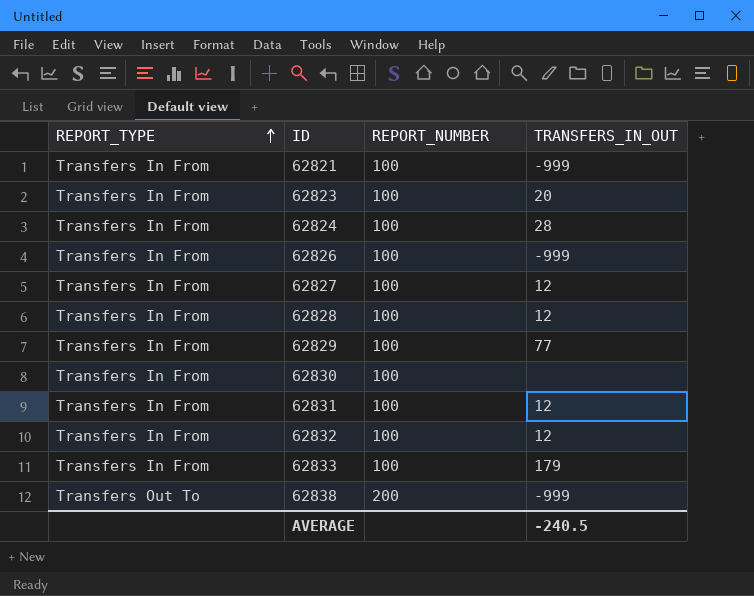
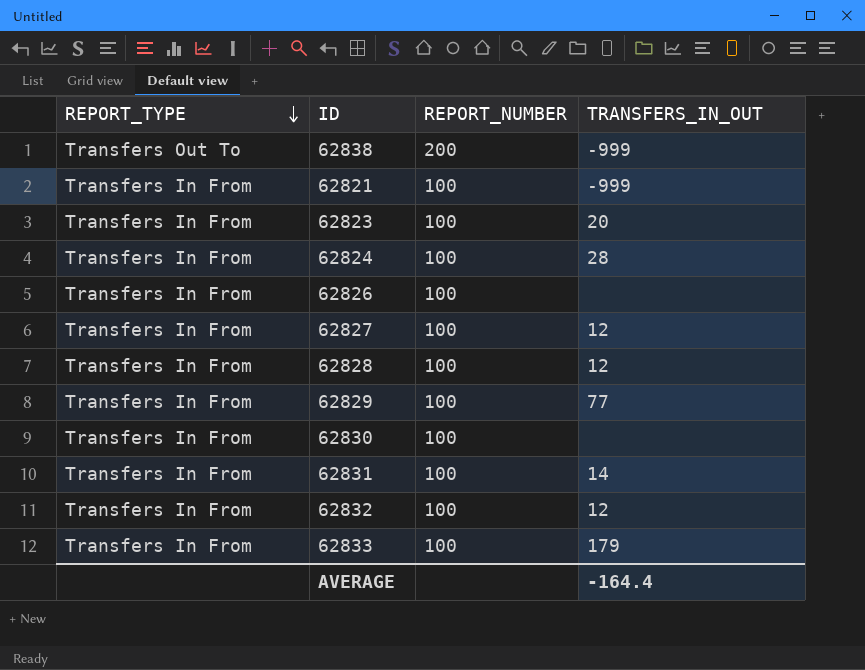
row order: REPORT_TYPE ascending -> REPORT_TYPE descending
62826 | TRANSFERS_IN_OUT: -999 -> none
62831 | TRANSFERS_IN_OUT: 12 -> 14
AVERAGE | TRANSFERS_IN_OUT: -240.5 -> -164.4

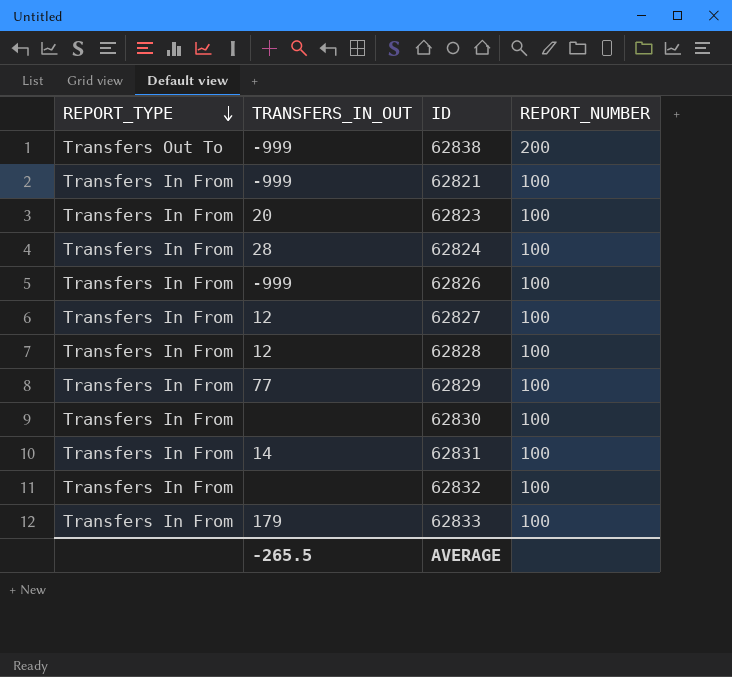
column TRANSFERS_IN_OUT | position: 4 -> 2
62826 | TRANSFERS_IN_OUT: none -> -999
62832 | TRANSFERS_IN_OUT: 12 -> none
AVERAGE | TRANSFERS_IN_OUT: -164.4 -> -265.5

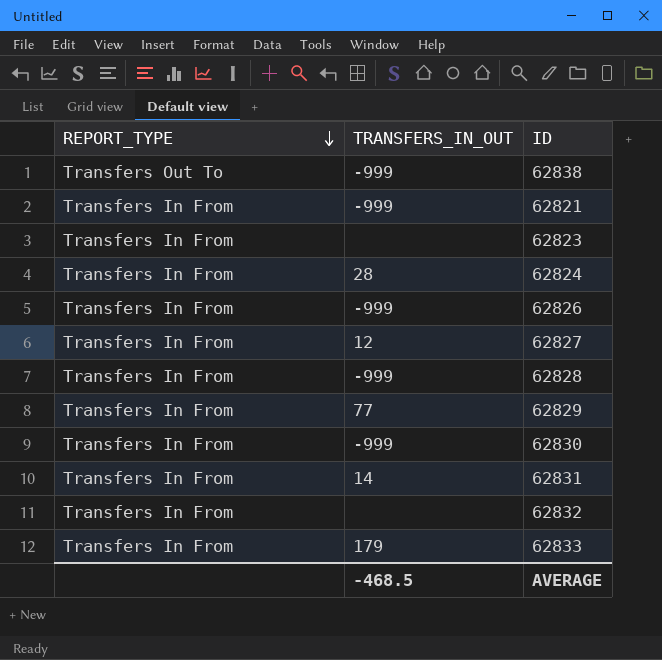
column REPORT_NUMBER | position: 4 -> none
62823 | TRANSFERS_IN_OUT: 20 -> none
62828 | TRANSFERS_IN_OUT: 12 -> -999
62830 | TRANSFERS_IN_OUT: none -> -999
AVERAGE | TRANSFERS_IN_OUT: -265.5 -> -468.5

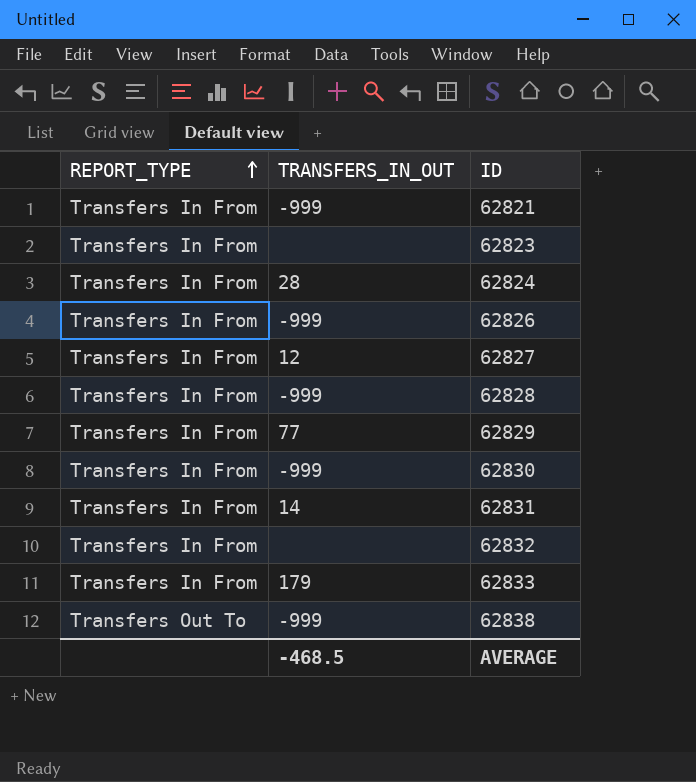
row order: REPORT_TYPE descending -> REPORT_TYPE ascending

